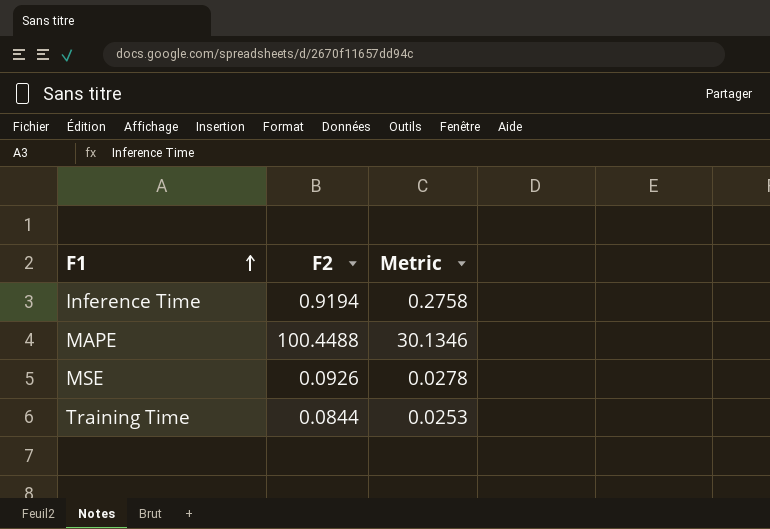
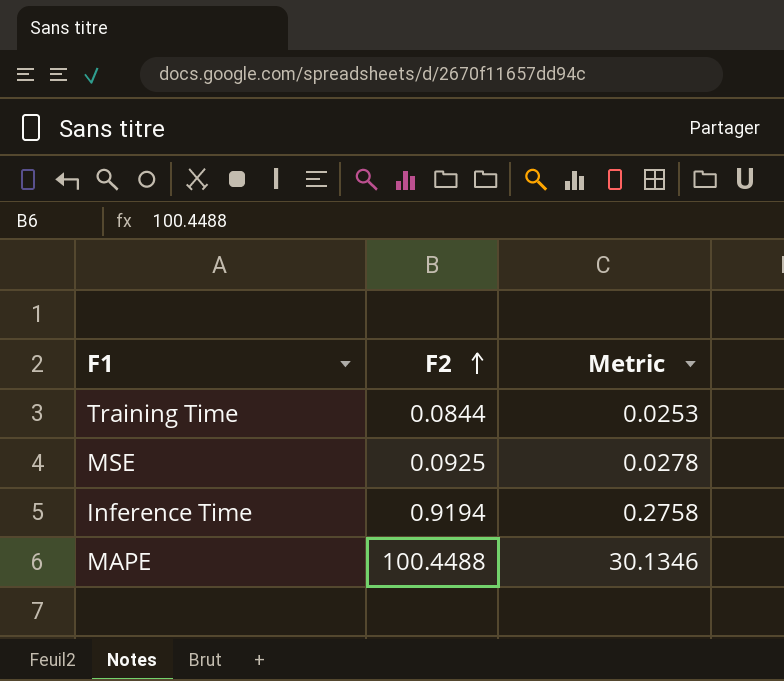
row order: F1 ascending -> F2 ascending
MSE | F2: 0.0926 -> 0.0925

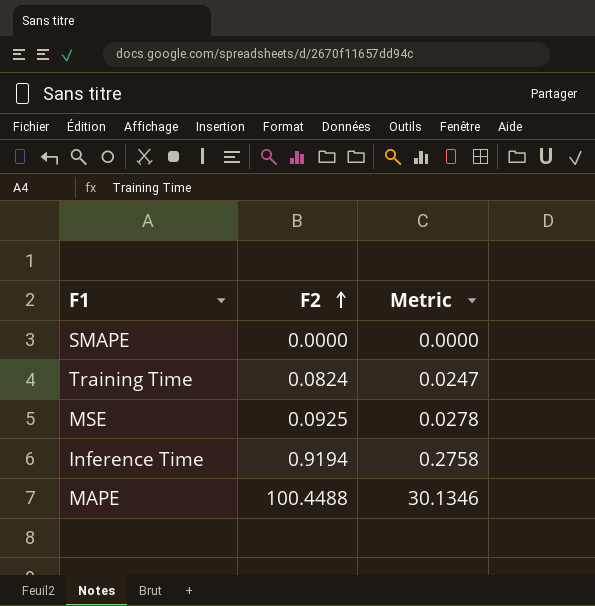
row SMAPE: none -> 0.0000 | 0.0000
Training Time | F2: 0.0844 -> 0.0824
Training Time | Metric: 0.0253 -> 0.0247

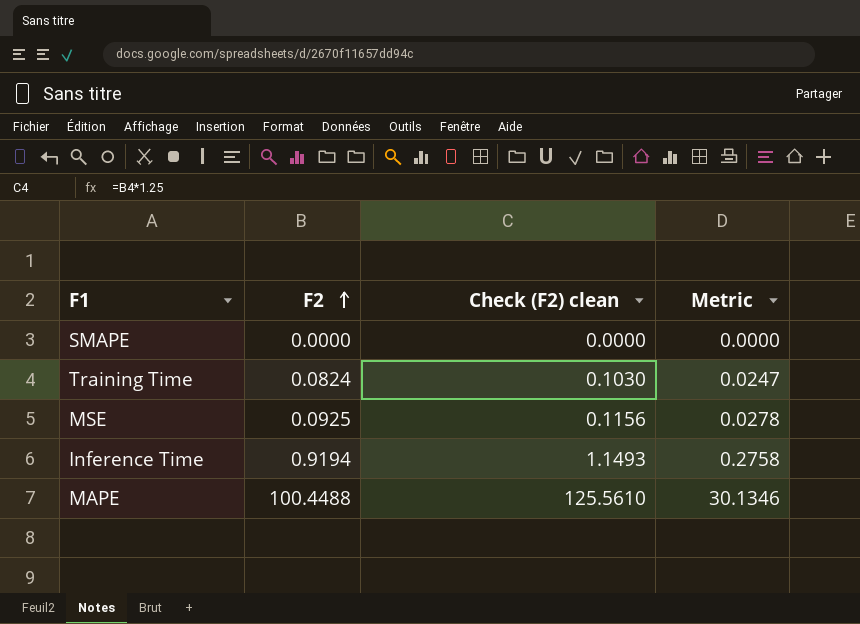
column Check (F2) clean | formula: none -> [F2] * 1.25

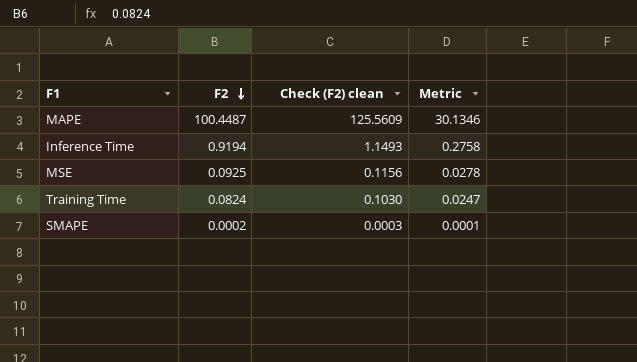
row order: F2 ascending -> F2 descending
MAPE | F2: 100.4488 -> 100.4487
MAPE | Check (F2) clean: 125.5610 -> 125.5609
SMAPE | F2: 0.0000 -> 0.0002
SMAPE | Check (F2) clean: 0.0000 -> 0.0003
SMAPE | Metric: 0.0000 -> 0.0001

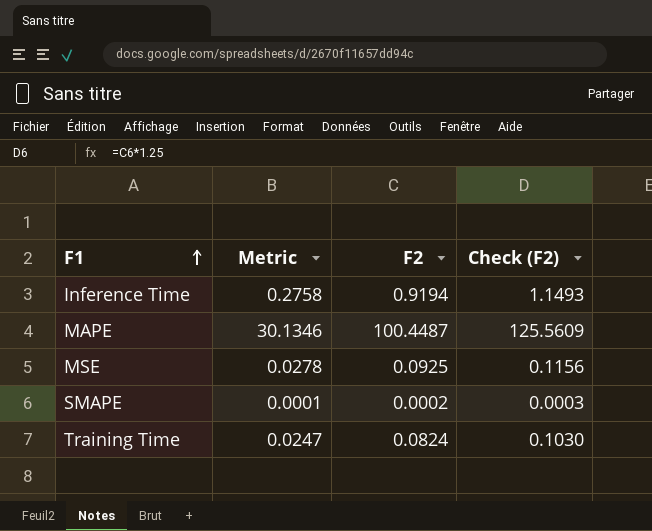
row order: F2 descending -> F1 ascending
column Metric | position: 4 -> 2
column name: Check (F2) clean -> Check (F2)

